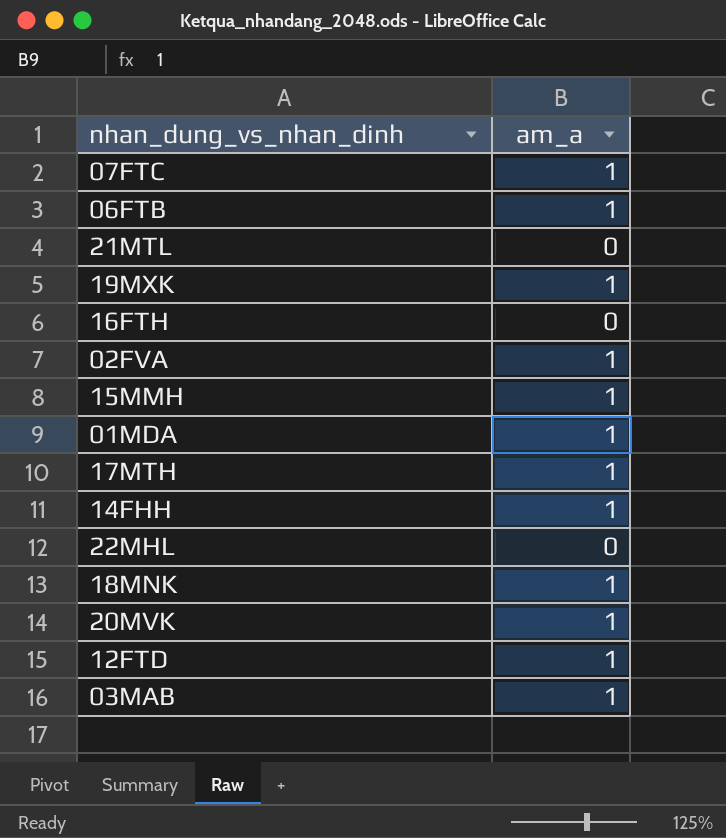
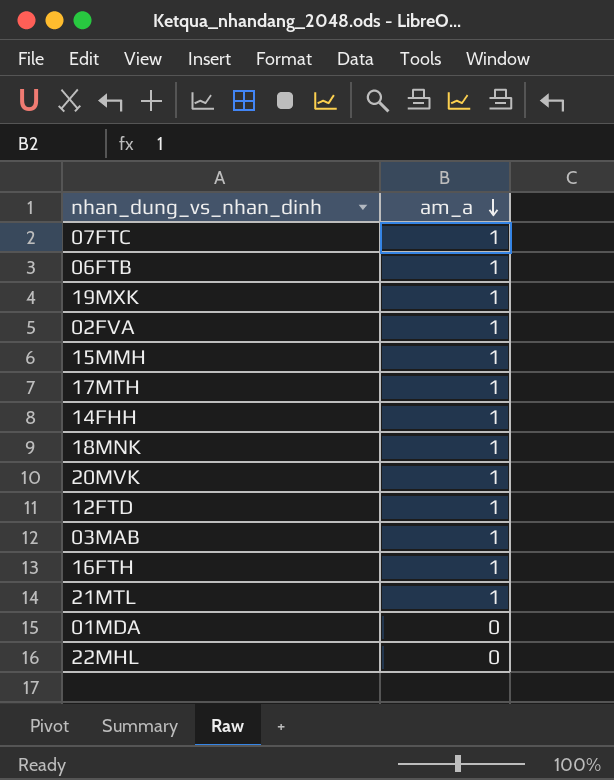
row order: none -> am_a descending
16FTH | am_a: 0 -> 1
21MTL | am_a: 0 -> 1
01MDA | am_a: 1 -> 0

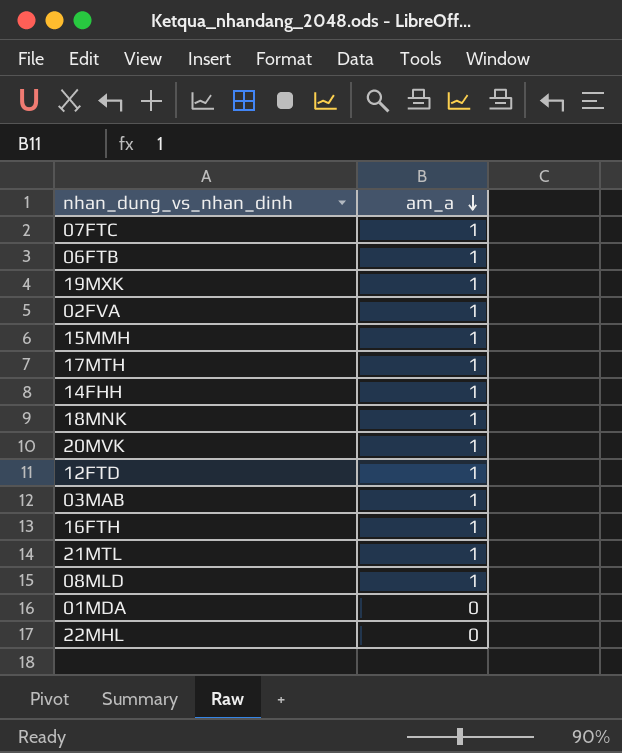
row 08MLD: none -> 1

